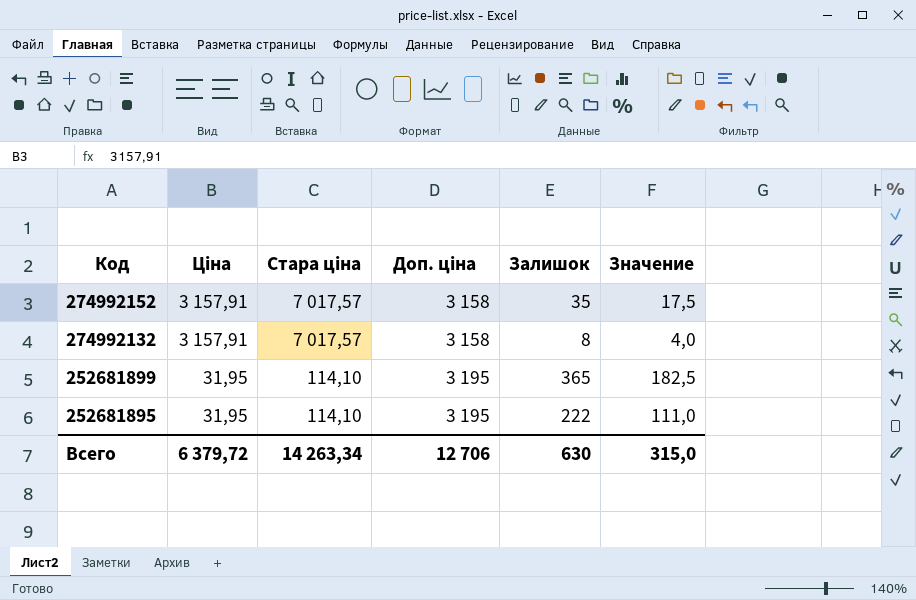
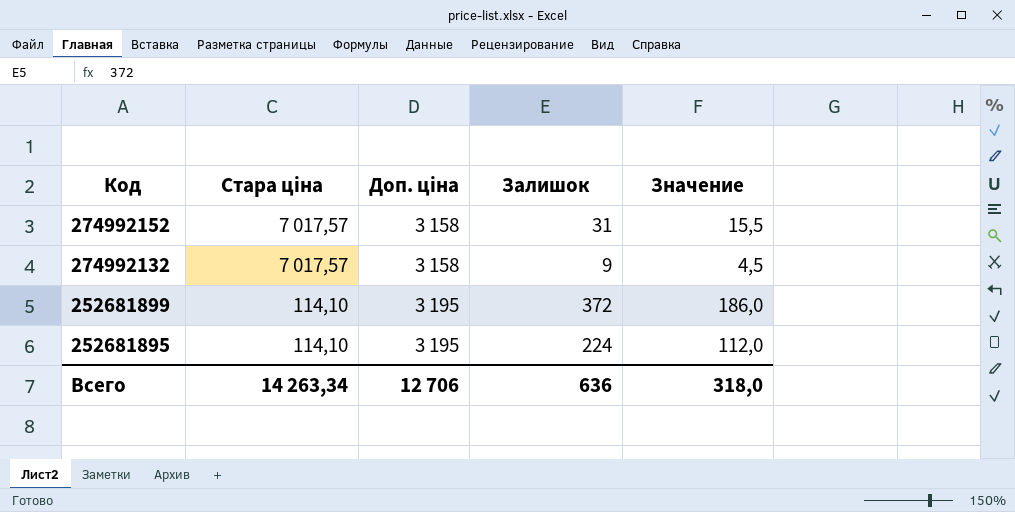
column Ціна | position: 2 -> none
274992152 | Залишок: 35 -> 31
274992152 | Значение: 17,5 -> 15,5
274992132 | Залишок: 8 -> 9
274992132 | Значение: 4,0 -> 4,5
252681899 | Залишок: 365 -> 372
252681899 | Значение: 182,5 -> 186,0
252681895 | Залишок: 222 -> 224
252681895 | Значение: 111,0 -> 112,0
Всего | Залишок: 630 -> 636
Всего | Значение: 315,0 -> 318,0

